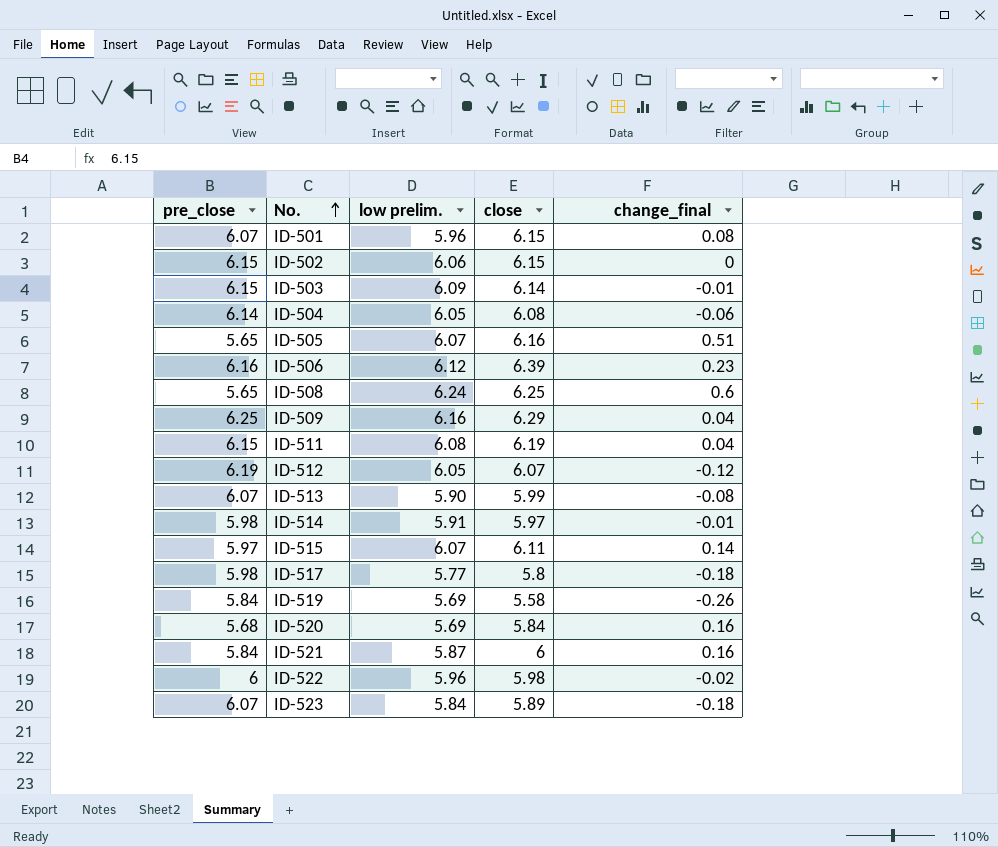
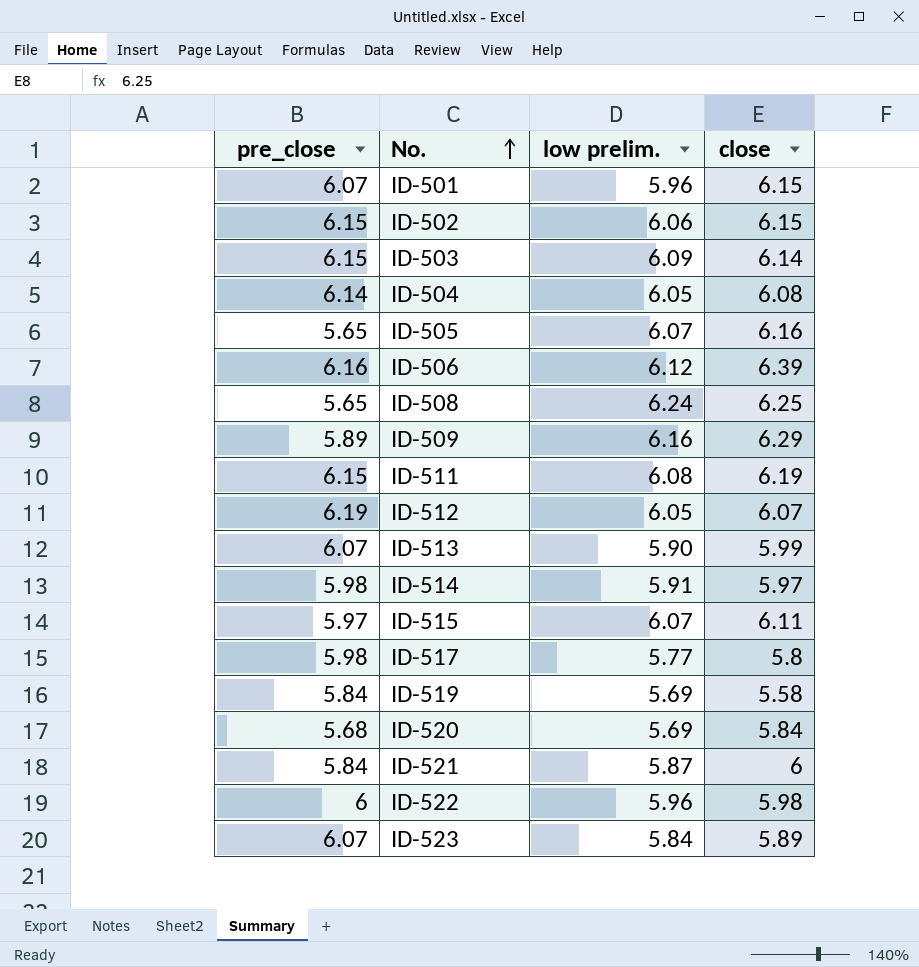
column change_final | formula: [close] - [pre_close] -> none
ID-509 | pre_close: 6.25 -> 5.89

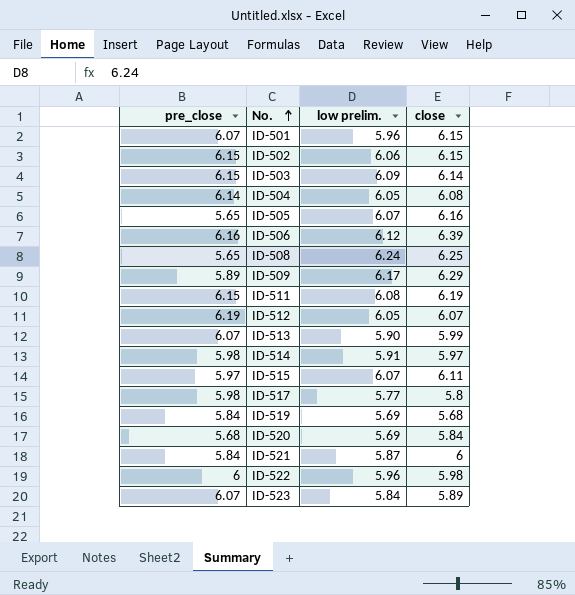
ID-509 | low prelim.: 6.16 -> 6.17
ID-519 | close: 5.58 -> 5.68

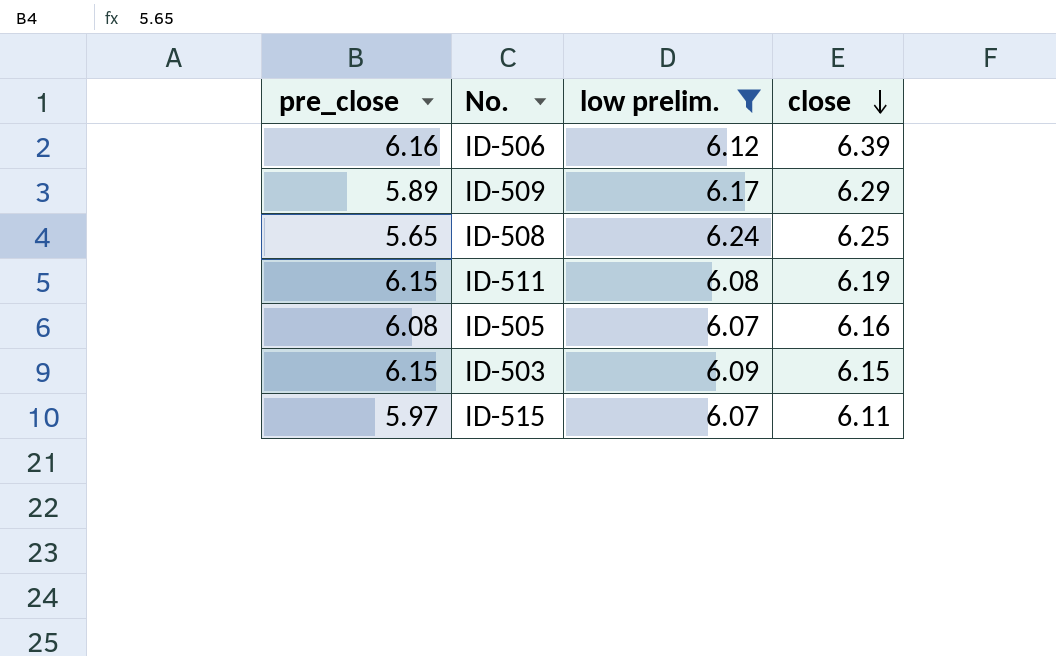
filter: none -> low prelim. >= 6.07
row order: No. ascending -> close descending
ID-505 | pre_close: 5.65 -> 6.08
ID-503 | close: 6.14 -> 6.15

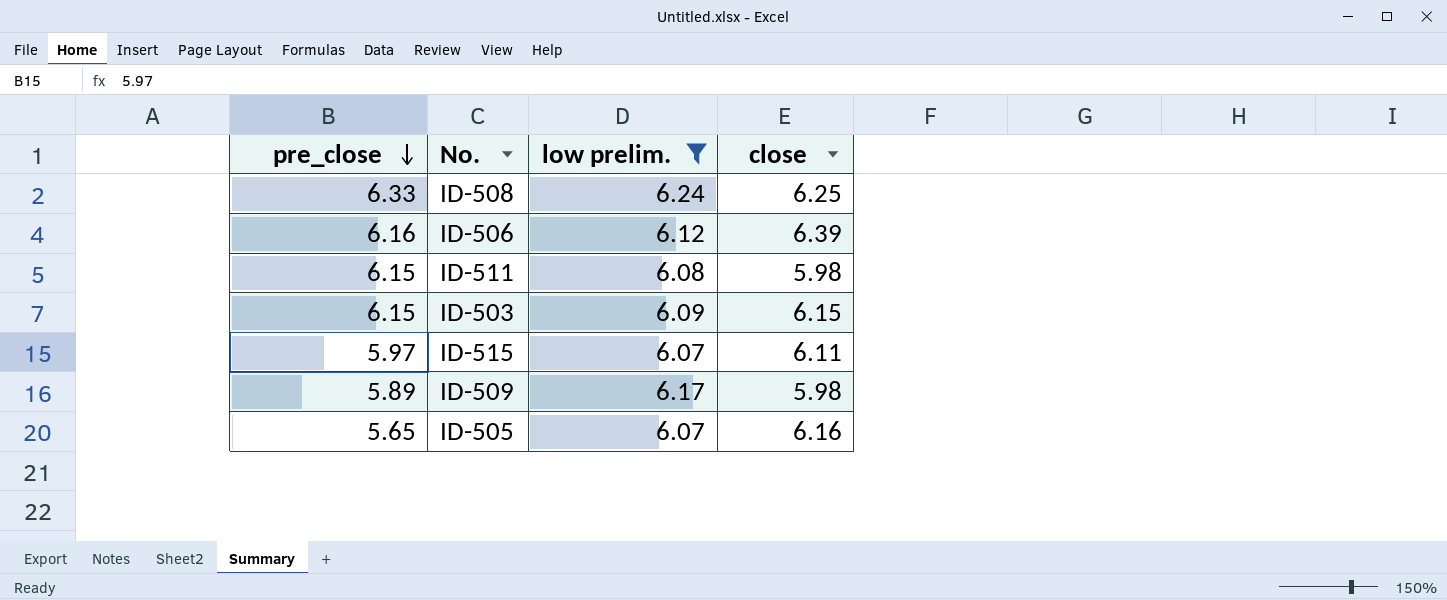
row order: close descending -> pre_close descending
ID-508 | pre_close: 5.65 -> 6.33
ID-511 | close: 6.19 -> 5.98
ID-509 | close: 6.29 -> 5.98
ID-505 | pre_close: 6.08 -> 5.65

